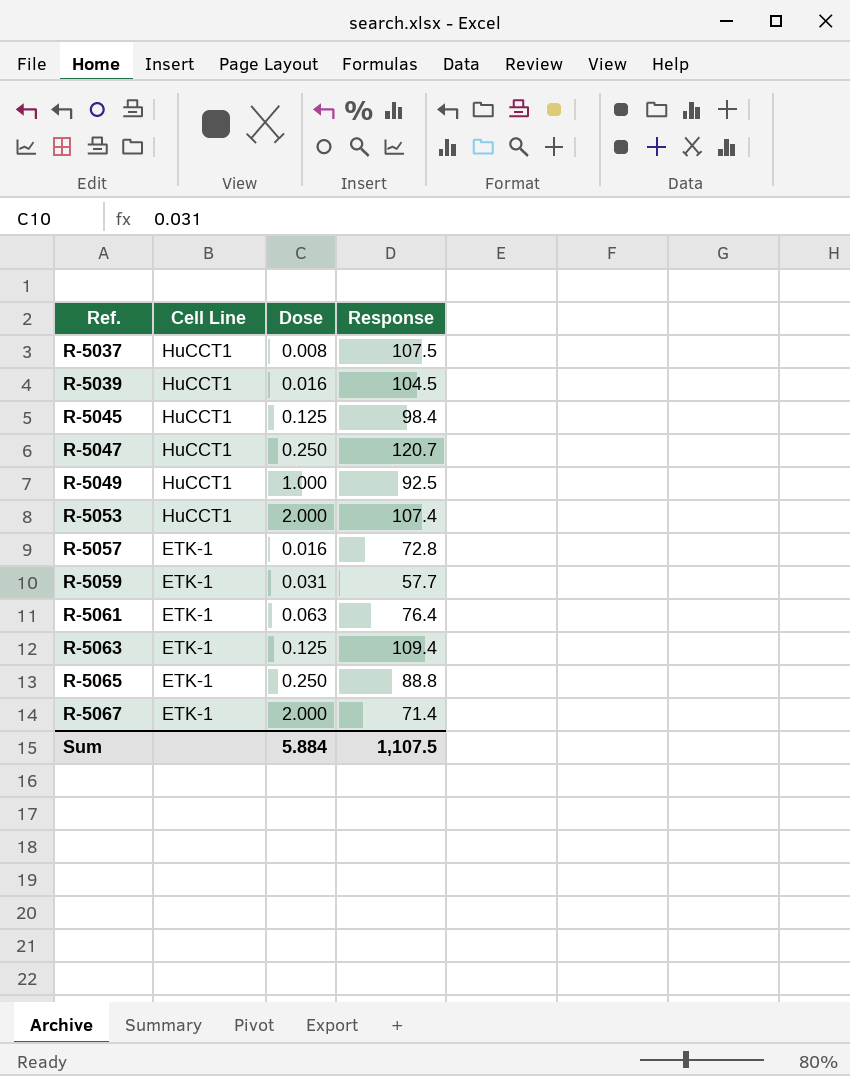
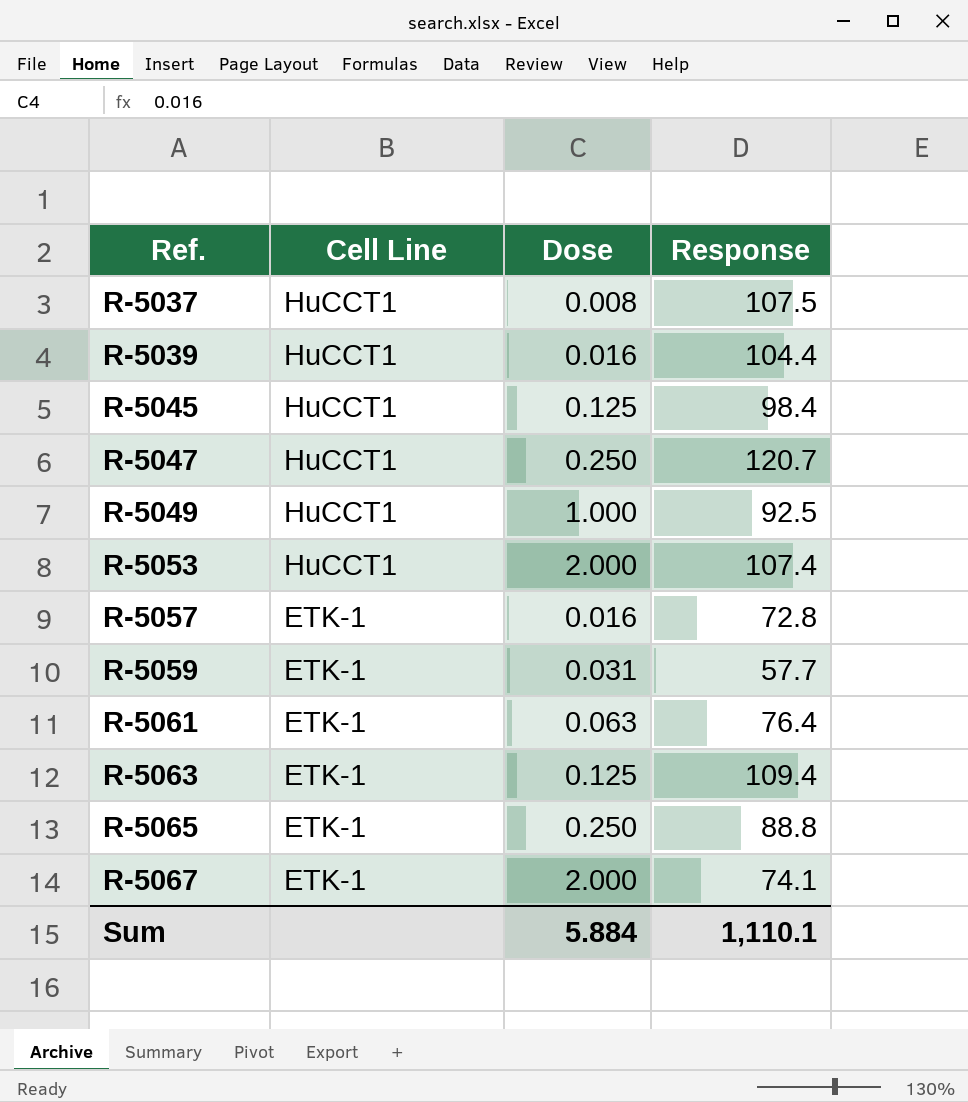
R-5039 | Response: 104.5 -> 104.4
R-5067 | Response: 71.4 -> 74.1
Sum | Response: 1,107.5 -> 1,110.1

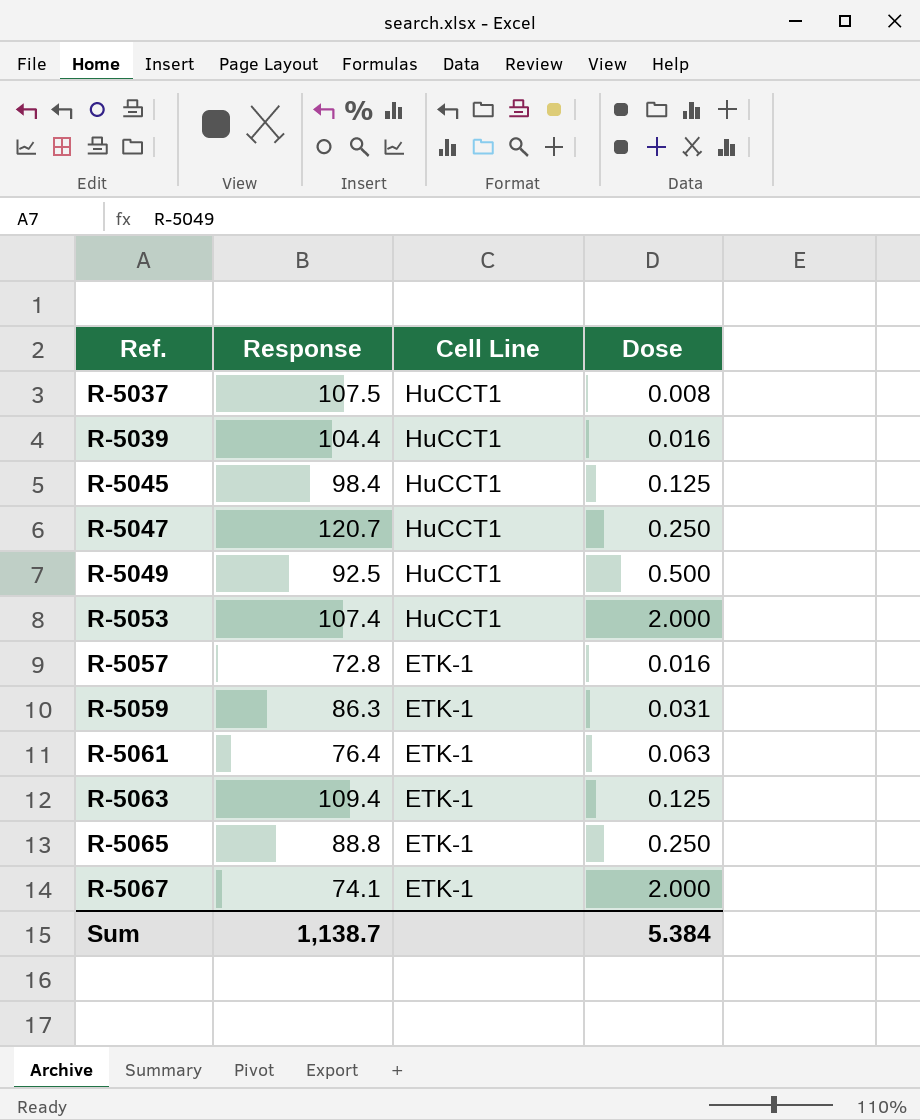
column Response | position: 4 -> 2
R-5049 | Dose: 1.000 -> 0.500
R-5059 | Response: 57.7 -> 86.3
Sum | Response: 1,110.1 -> 1,138.7
Sum | Dose: 5.884 -> 5.384

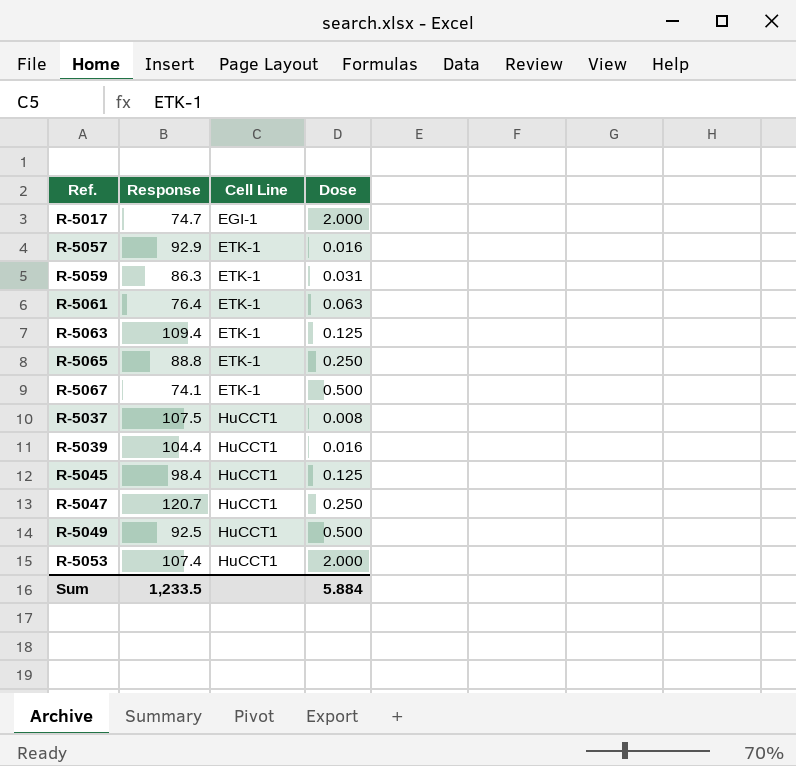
row order: Ref. ascending -> Cell Line ascending
row R-5017: none -> 74.7 | EGI-1 | 2.000
R-5057 | Response: 72.8 -> 92.9
R-5067 | Dose: 2.000 -> 0.500
Sum | Response: 1,138.7 -> 1,233.5
Sum | Dose: 5.384 -> 5.884

